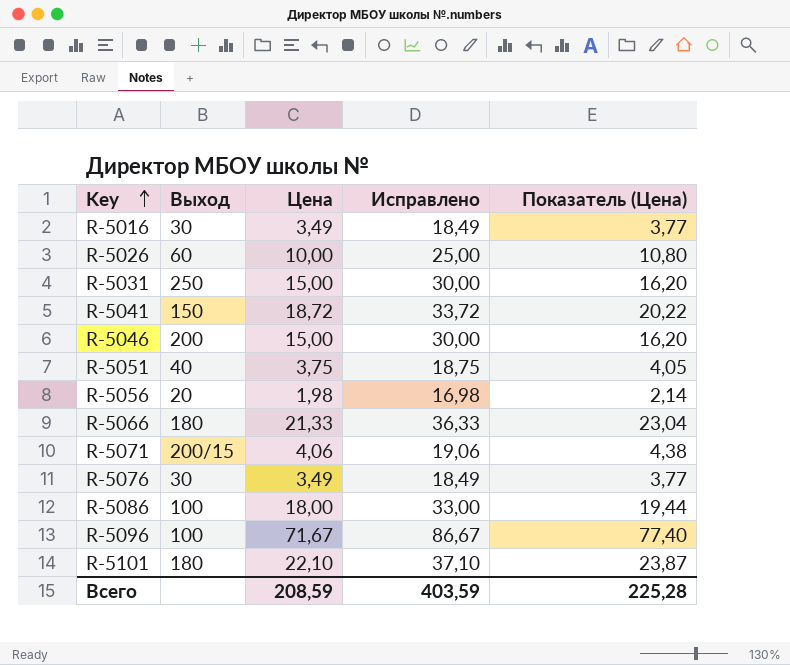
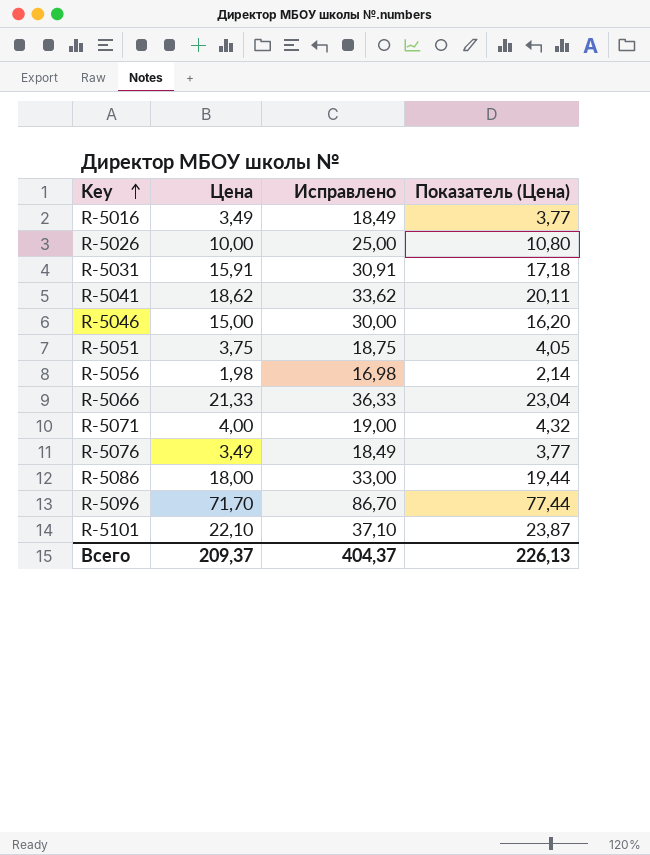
column Выход | position: 2 -> none
R-5031 | Цена: 15,00 -> 15,91
R-5031 | Исправлено: 30,00 -> 30,91
R-5031 | Показатель (Цена): 16,20 -> 17,18
R-5041 | Цена: 18,72 -> 18,62
R-5041 | Исправлено: 33,72 -> 33,62
R-5041 | Показатель (Цена): 20,22 -> 20,11
R-5071 | Цена: 4,06 -> 4,00
R-5071 | Исправлено: 19,06 -> 19,00
R-5071 | Показатель (Цена): 4,38 -> 4,32
R-5096 | Цена: 71,67 -> 71,70
R-5096 | Исправлено: 86,67 -> 86,70
R-5096 | Показатель (Цена): 77,40 -> 77,44
Всего | Цена: 208,59 -> 209,37
Всего | Исправлено: 403,59 -> 404,37
Всего | Показатель (Цена): 225,28 -> 226,13

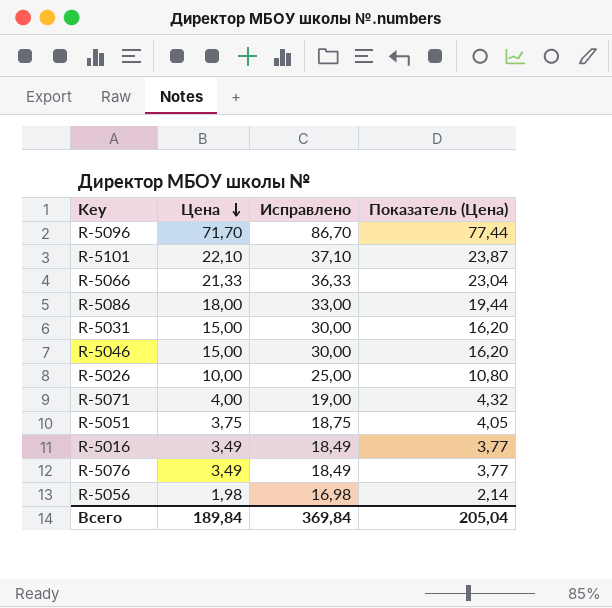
row order: Key ascending -> Цена descending
row R-5041: 18,62 | 33,62 | 20,11 -> none
R-5031 | Цена: 15,91 -> 15,00
R-5031 | Исправлено: 30,91 -> 30,00
R-5031 | Показатель (Цена): 17,18 -> 16,20
Всего | Цена: 209,37 -> 189,84
Всего | Исправлено: 404,37 -> 369,84
Всего | Показатель (Цена): 226,13 -> 205,04

